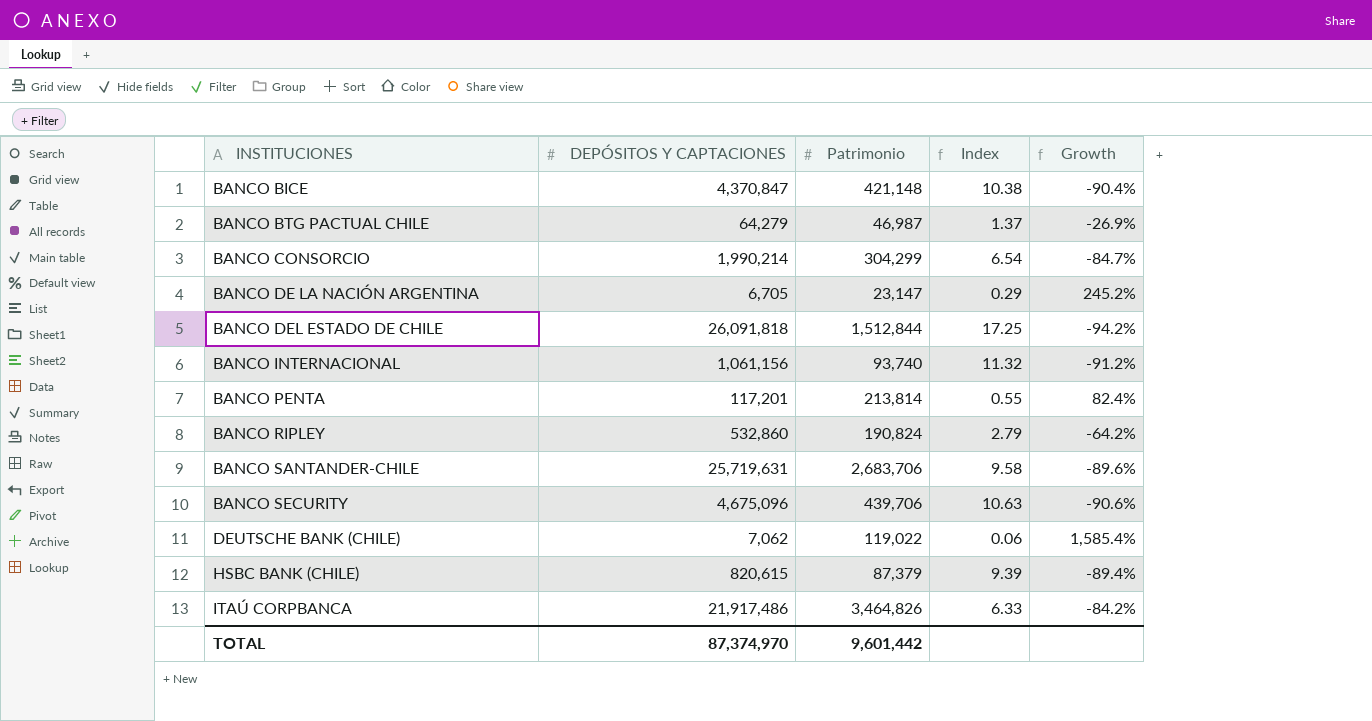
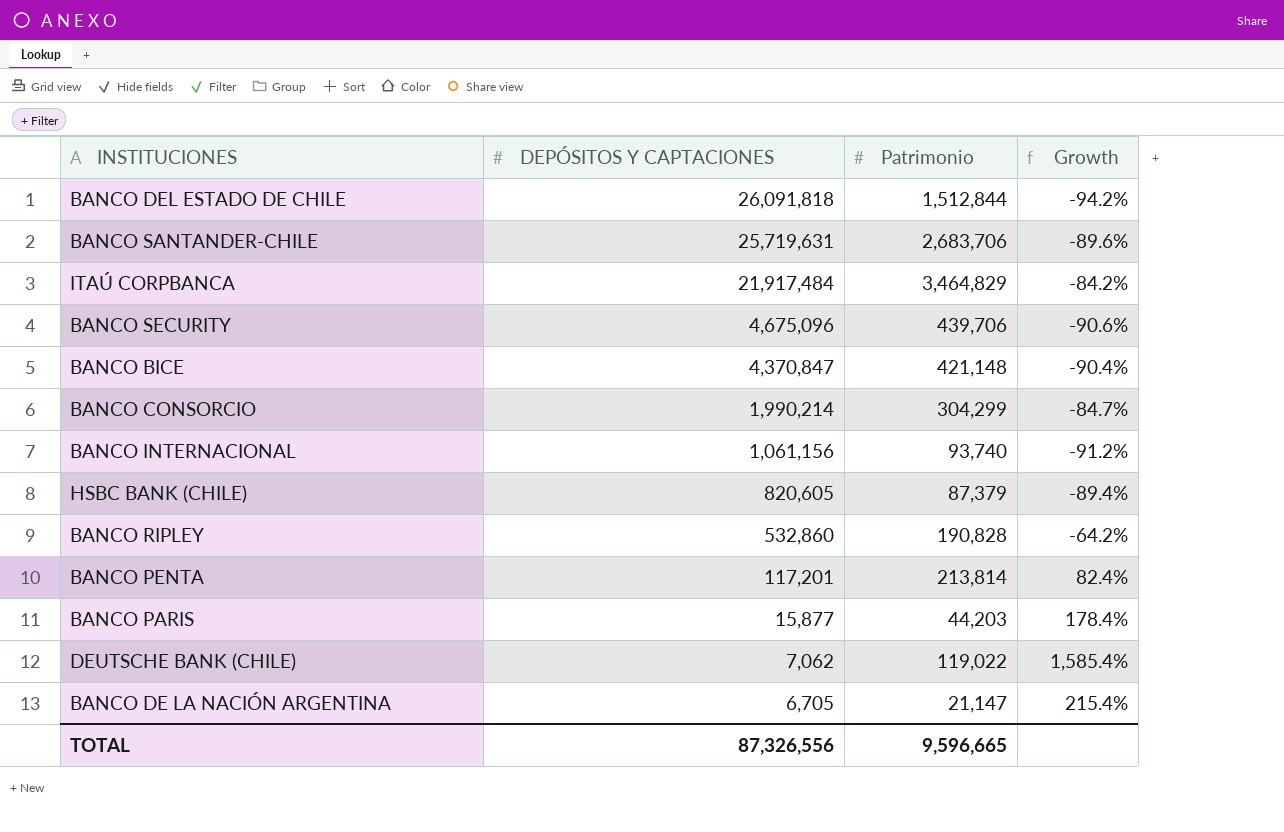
row order: INSTITUCIONES ascending -> DEPÓSITOS Y CAPTACIONES descending
column Index | formula: [DEPÓSITOS Y CAPTACIONES] / [Patrimonio] -> none
row BANCO BTG PACTUAL CHILE: 64,279 | 46,987 | 1.37 | -26.9% -> none
ITAÚ CORPBANCA | DEPÓSITOS Y CAPTACIONES: 21,917,486 -> 21,917,484
ITAÚ CORPBANCA | Patrimonio: 3,464,826 -> 3,464,829
HSBC BANK (CHILE) | DEPÓSITOS Y CAPTACIONES: 820,615 -> 820,605
BANCO RIPLEY | Patrimonio: 190,824 -> 190,828
row BANCO PARIS: none -> 15,877 | 44,203 | 178.4%
BANCO DE LA NACIÓN ARGENTINA | Patrimonio: 23,147 -> 21,147
BANCO DE LA NACIÓN ARGENTINA | Growth: 245.2% -> 215.4%
TOTAL | DEPÓSITOS Y CAPTACIONES: 87,374,970 -> 87,326,556
TOTAL | Patrimonio: 9,601,442 -> 9,596,665

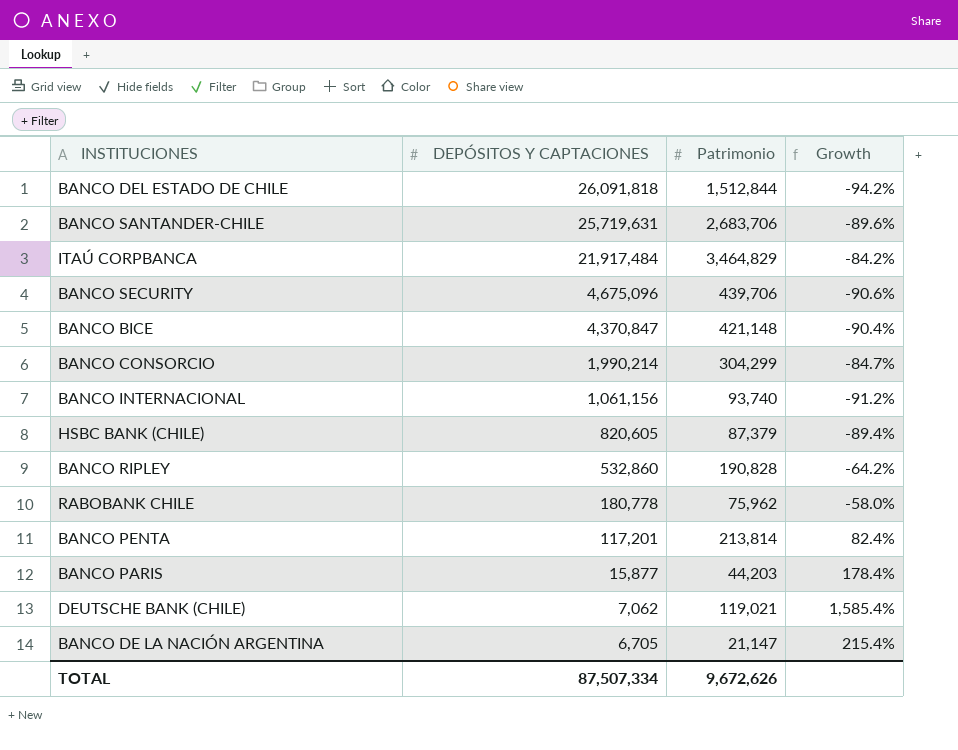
row RABOBANK CHILE: none -> 180,778 | 75,962 | -58.0%
DEUTSCHE BANK (CHILE) | Patrimonio: 119,022 -> 119,021
TOTAL | DEPÓSITOS Y CAPTACIONES: 87,326,556 -> 87,507,334
TOTAL | Patrimonio: 9,596,665 -> 9,672,626

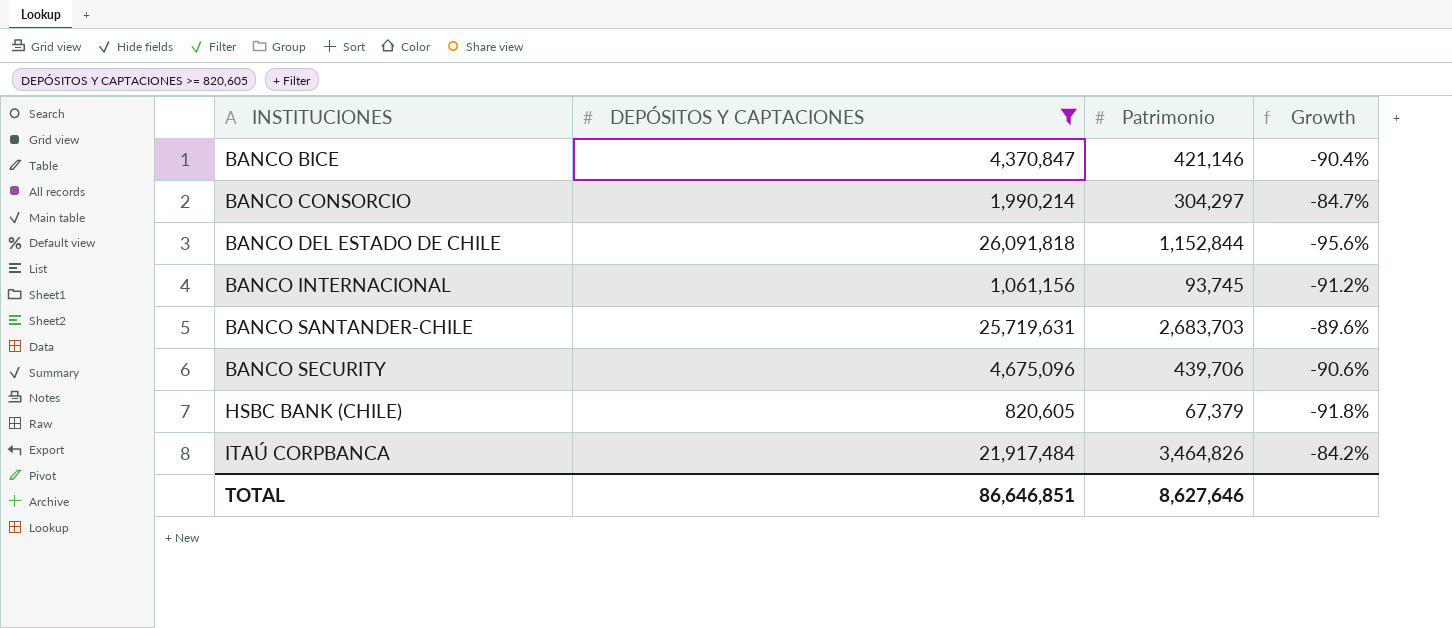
filter: none -> DEPÓSITOS Y CAPTACIONES >= 820,605
row order: DEPÓSITOS Y CAPTACIONES descending -> INSTITUCIONES ascending
BANCO BICE | Patrimonio: 421,148 -> 421,146
BANCO CONSORCIO | Patrimonio: 304,299 -> 304,297
BANCO DEL ESTADO DE CHILE | Patrimonio: 1,512,844 -> 1,152,844
BANCO DEL ESTADO DE CHILE | Growth: -94.2% -> -95.6%
BANCO INTERNACIONAL | Patrimonio: 93,740 -> 93,745
BANCO SANTANDER-CHILE | Patrimonio: 2,683,706 -> 2,683,703
HSBC BANK (CHILE) | Patrimonio: 87,379 -> 67,379
HSBC BANK (CHILE) | Growth: -89.4% -> -91.8%
ITAÚ CORPBANCA | Patrimonio: 3,464,829 -> 3,464,826
TOTAL | DEPÓSITOS Y CAPTACIONES: 87,507,334 -> 86,646,851
TOTAL | Patrimonio: 9,672,626 -> 8,627,646

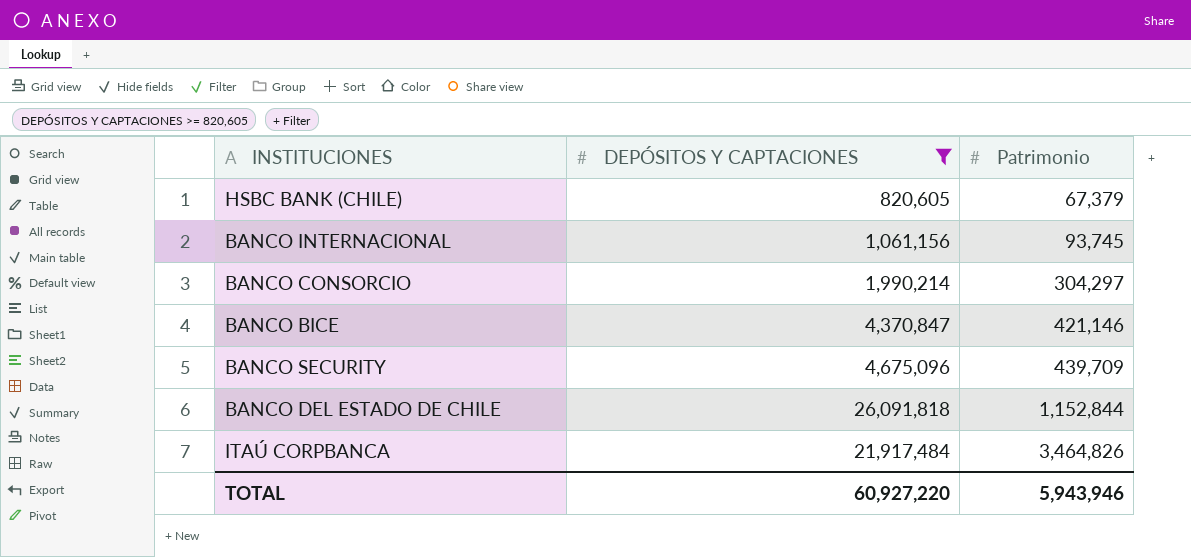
row order: INSTITUCIONES ascending -> Patrimonio ascending
column Growth | formula: ([Patrimonio] - [DEPÓSITOS Y CAPTACIONES]) / [DEPÓSITOS Y CAPTACIONES] -> none
row BANCO SANTANDER-CHILE: 25,719,631 | 2,683,703 | -89.6% -> none
BANCO SECURITY | Patrimonio: 439,706 -> 439,709
TOTAL | DEPÓSITOS Y CAPTACIONES: 86,646,851 -> 60,927,220
TOTAL | Patrimonio: 8,627,646 -> 5,943,946

